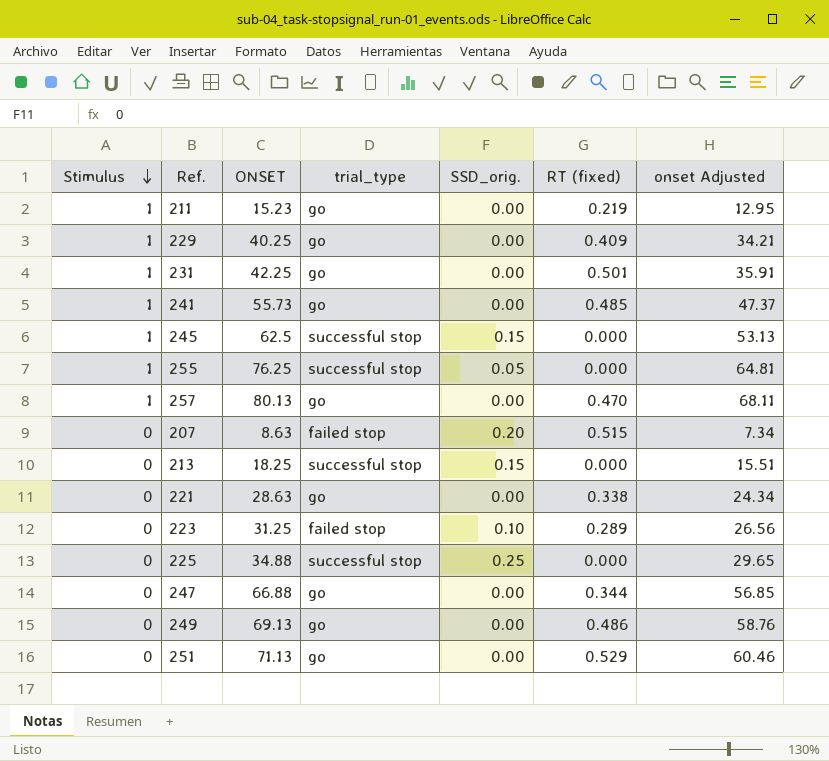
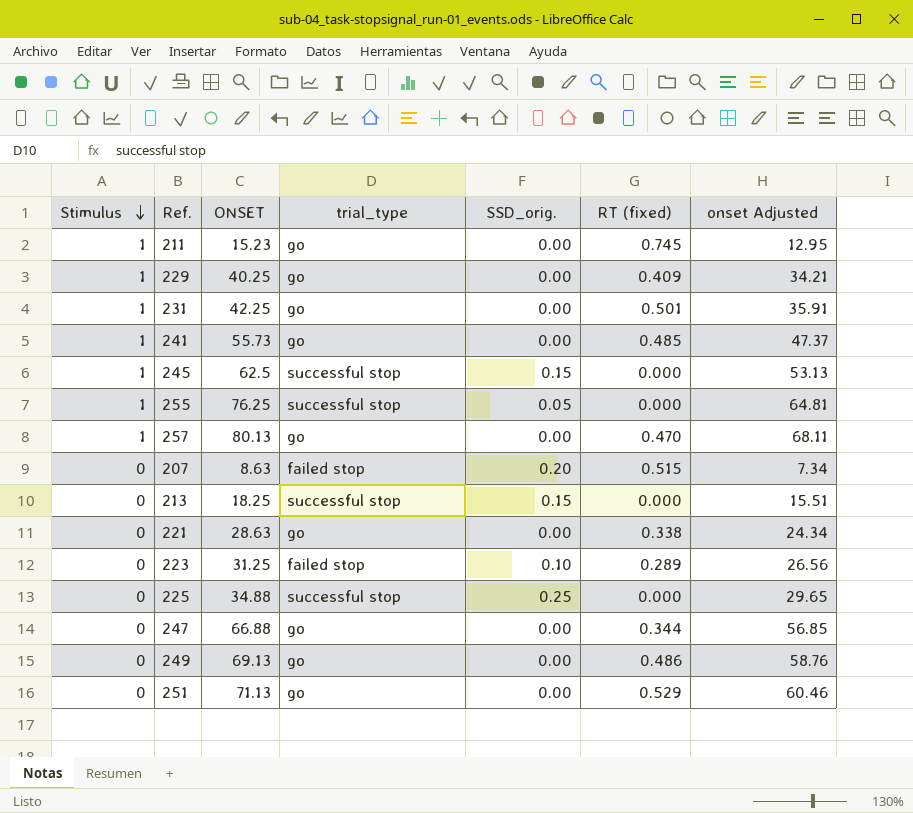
211 | RT (fixed): 0.219 -> 0.745

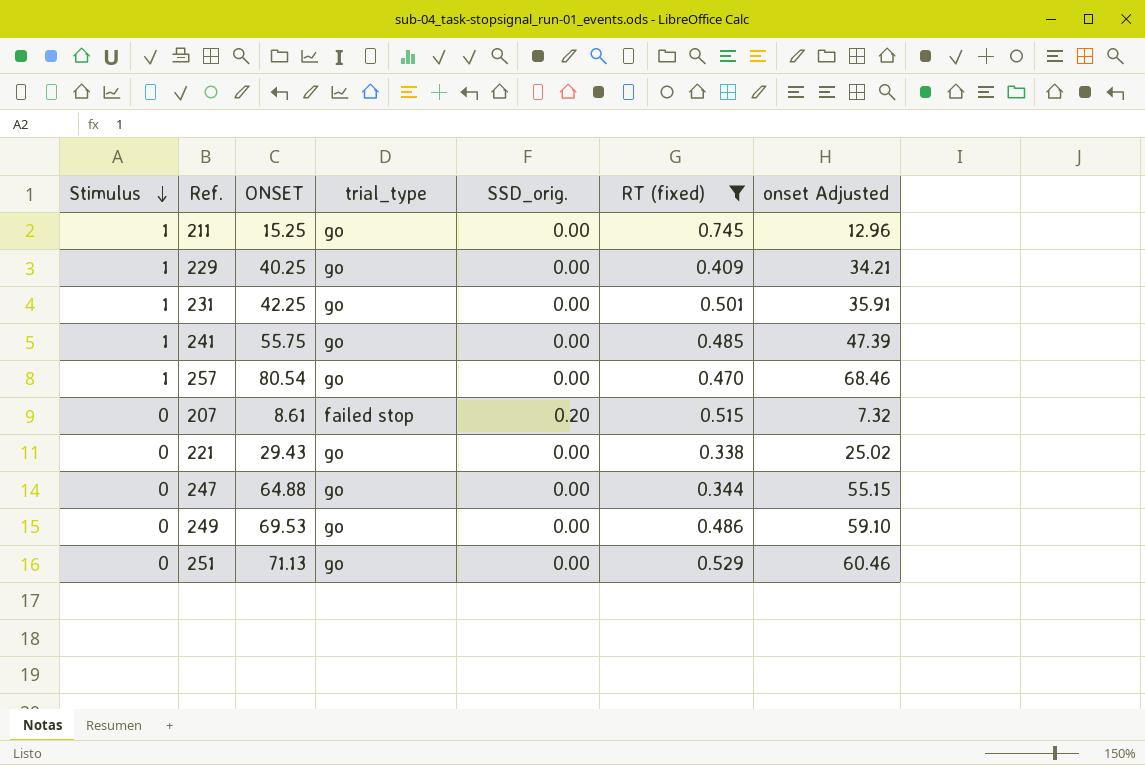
filter: none -> RT (fixed) >= 0.338
211 | ONSET: 15.23 -> 15.25
211 | onset Adjusted: 12.95 -> 12.96
241 | ONSET: 55.73 -> 55.75
241 | onset Adjusted: 47.37 -> 47.39
257 | ONSET: 80.13 -> 80.54
257 | onset Adjusted: 68.11 -> 68.46
207 | ONSET: 8.63 -> 8.61
207 | onset Adjusted: 7.34 -> 7.32
221 | ONSET: 28.63 -> 29.43
221 | onset Adjusted: 24.34 -> 25.02
247 | ONSET: 66.88 -> 64.88
247 | onset Adjusted: 56.85 -> 55.15
249 | ONSET: 69.13 -> 69.53
249 | onset Adjusted: 58.76 -> 59.10

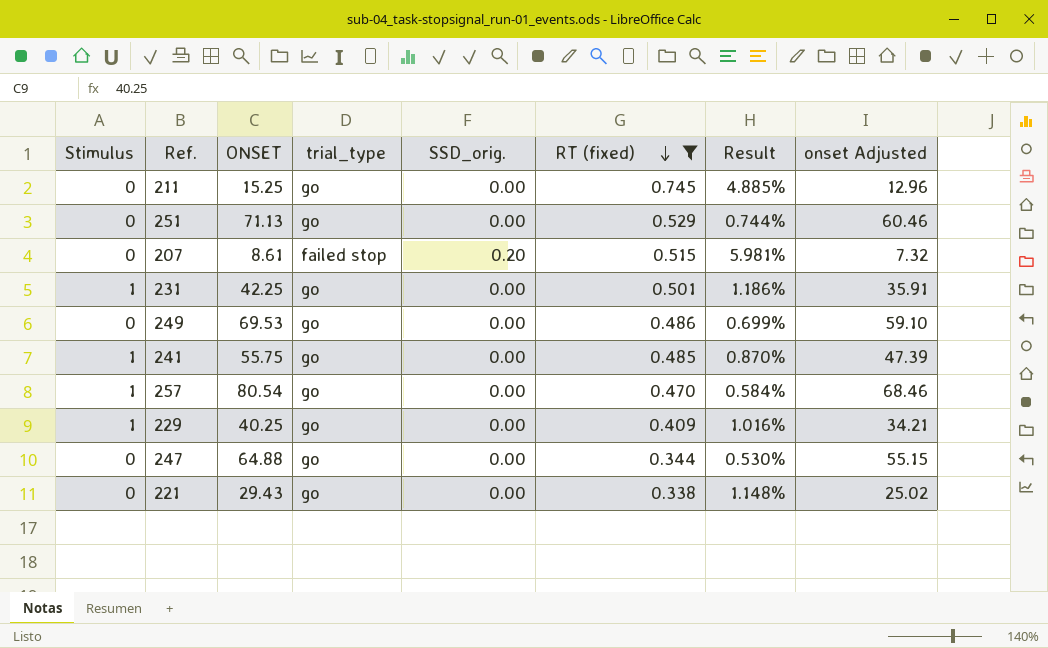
row order: Stimulus descending -> RT (fixed) descending
column Result | formula: none -> [RT (fixed)] / [ONSET]
211 | Stimulus: 1 -> 0

